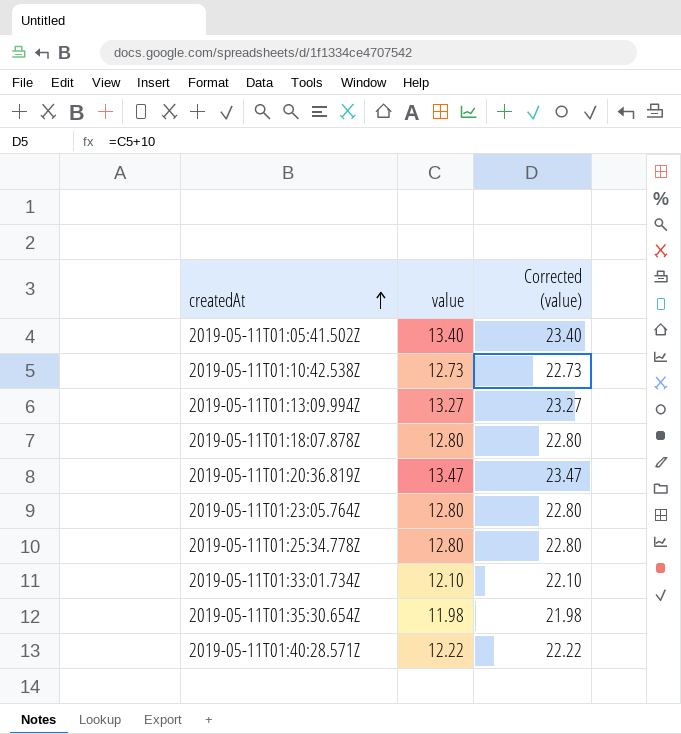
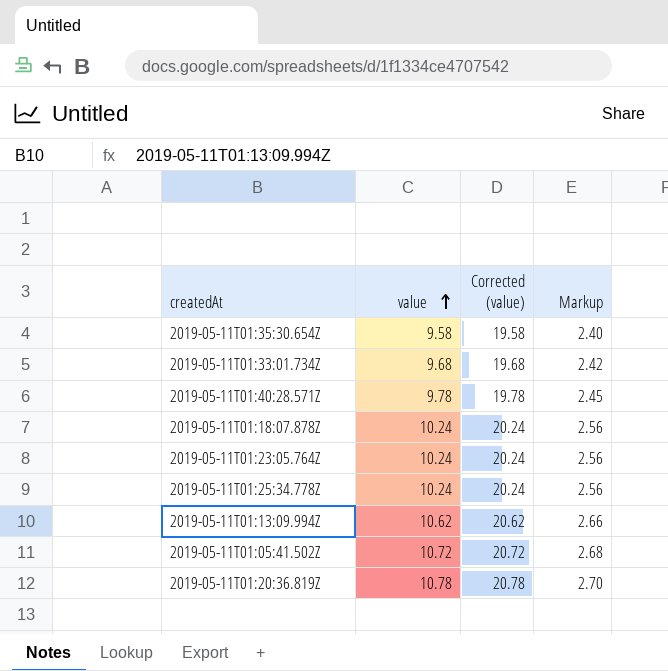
row order: createdAt ascending -> value ascending
column Markup | formula: none -> [value] * 0.25
row 2019-05-11T01:10:42.538Z: 12.73 | 22.73 -> none
2019-05-11T01:35:30.654Z | value: 11.98 -> 9.58
2019-05-11T01:35:30.654Z | Corrected (value): 21.98 -> 19.58
2019-05-11T01:33:01.734Z | value: 12.10 -> 9.68
2019-05-11T01:33:01.734Z | Corrected (value): 22.10 -> 19.68
2019-05-11T01:40:28.571Z | value: 12.22 -> 9.78
2019-05-11T01:40:28.571Z | Corrected (value): 22.22 -> 19.78
2019-05-11T01:18:07.878Z | value: 12.80 -> 10.24
2019-05-11T01:18:07.878Z | Corrected (value): 22.80 -> 20.24
2019-05-11T01:23:05.764Z | value: 12.80 -> 10.24
2019-05-11T01:23:05.764Z | Corrected (value): 22.80 -> 20.24
2019-05-11T01:25:34.778Z | value: 12.80 -> 10.24
2019-05-11T01:25:34.778Z | Corrected (value): 22.80 -> 20.24
2019-05-11T01:13:09.994Z | value: 13.27 -> 10.62
2019-05-11T01:13:09.994Z | Corrected (value): 23.27 -> 20.62
2019-05-11T01:05:41.502Z | value: 13.40 -> 10.72
2019-05-11T01:05:41.502Z | Corrected (value): 23.40 -> 20.72
2019-05-11T01:20:36.819Z | value: 13.47 -> 10.78
2019-05-11T01:20:36.819Z | Corrected (value): 23.47 -> 20.78

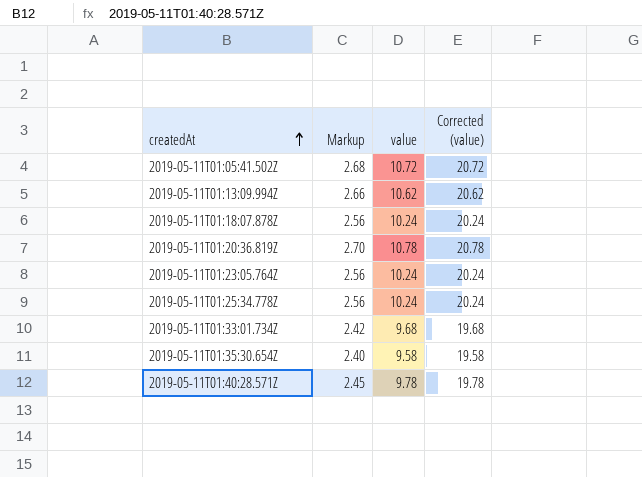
row order: value ascending -> createdAt ascending
column Markup | position: 4 -> 2

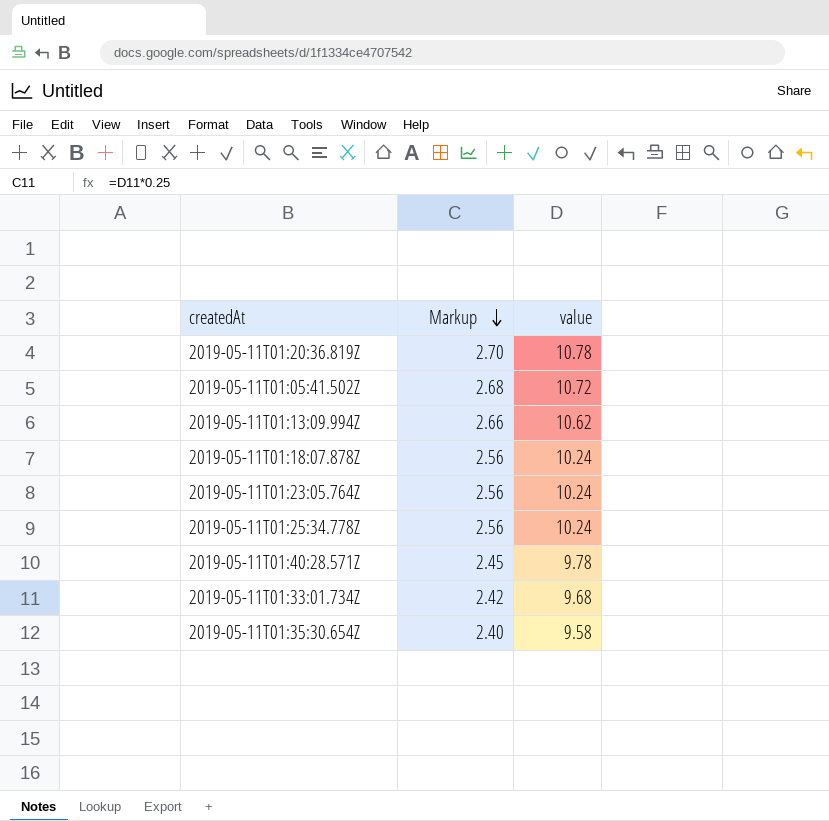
row order: createdAt ascending -> Markup descending
column Corrected (value) | formula: [value] + 10 -> none

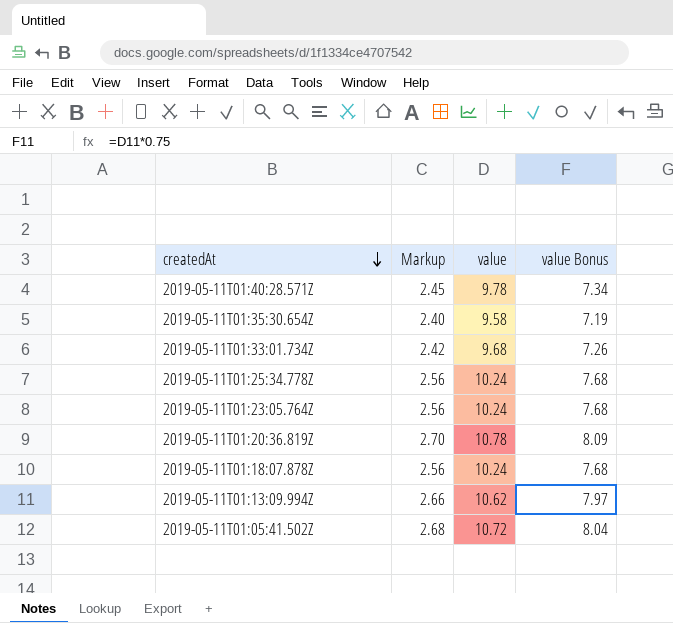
row order: Markup descending -> createdAt descending
column value Bonus | formula: none -> [value] * 0.75

